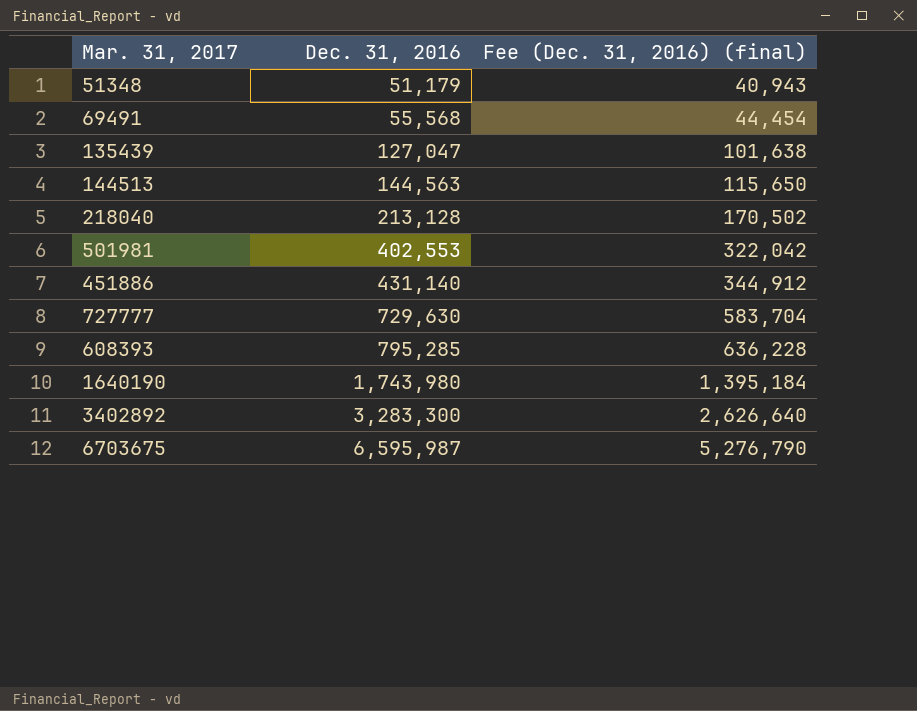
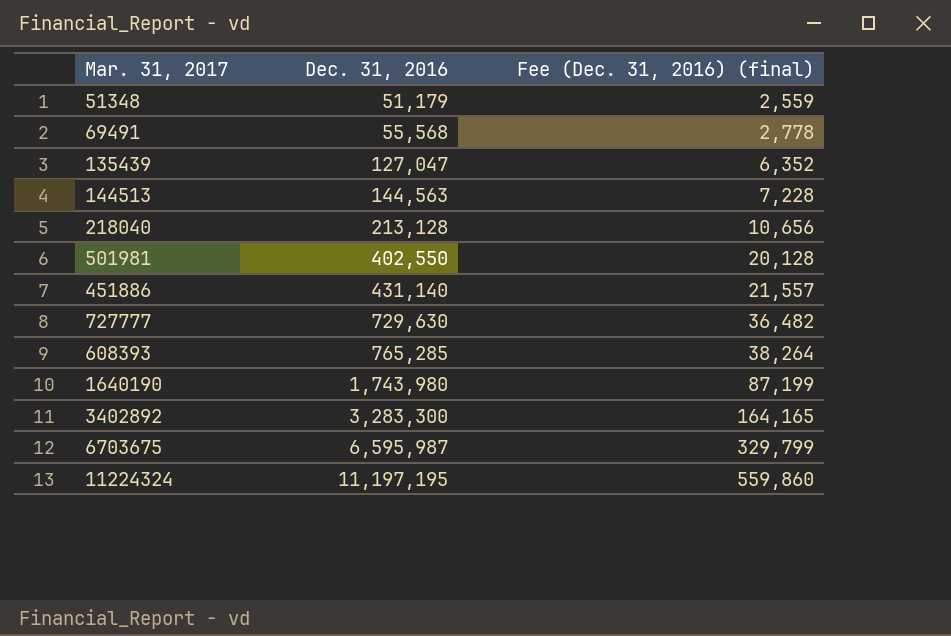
column Fee (Dec. 31, 2016) (final) | formula: [Dec. 31, 2016] * 0.8 -> [Dec. 31, 2016] * 0.05
501981 | Dec. 31, 2016: 402,553 -> 402,550
608393 | Dec. 31, 2016: 795,285 -> 765,285
row 11224324: none -> 11,197,195 | 559,860

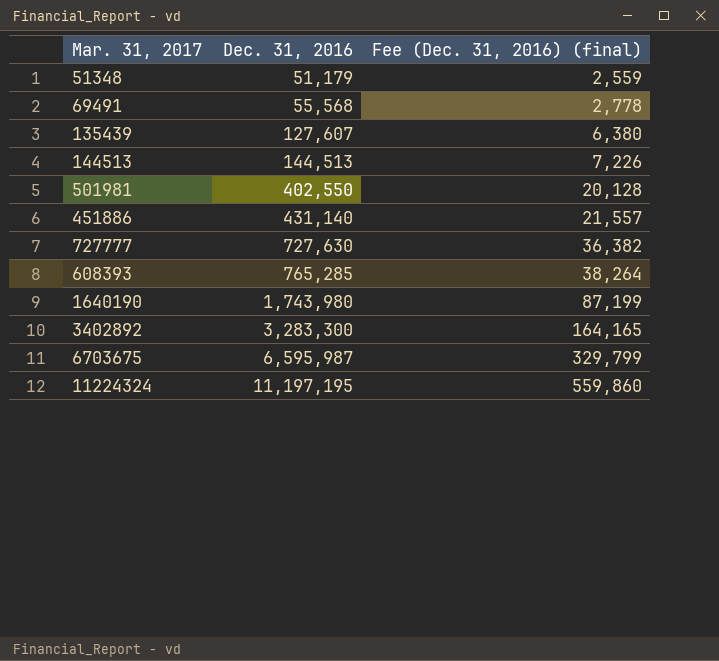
row 218040: 213,128 | 10,656 -> none
135439 | Dec. 31, 2016: 127,047 -> 127,607
135439 | Fee (Dec. 31, 2016) (final): 6,352 -> 6,380
144513 | Dec. 31, 2016: 144,563 -> 144,513
144513 | Fee (Dec. 31, 2016) (final): 7,228 -> 7,226
727777 | Dec. 31, 2016: 729,630 -> 727,630
727777 | Fee (Dec. 31, 2016) (final): 36,482 -> 36,382

